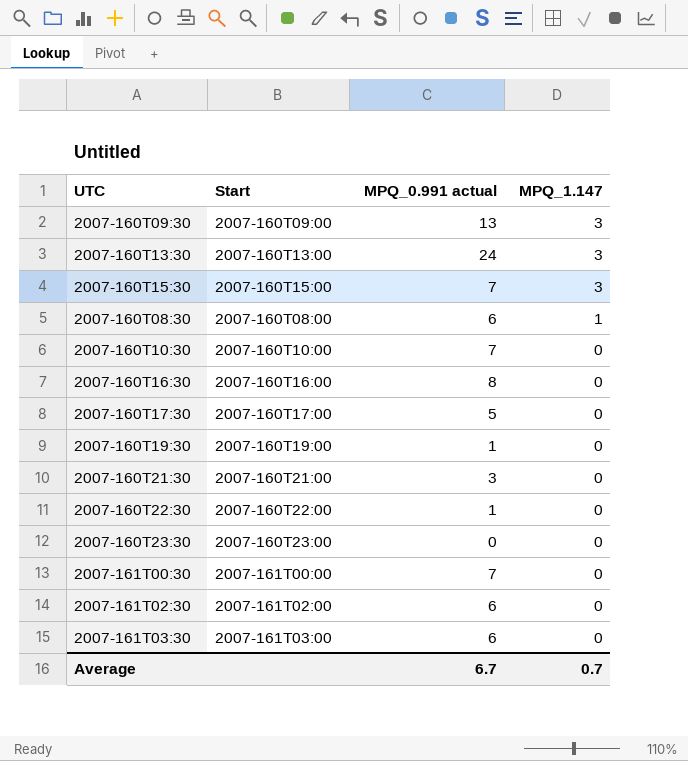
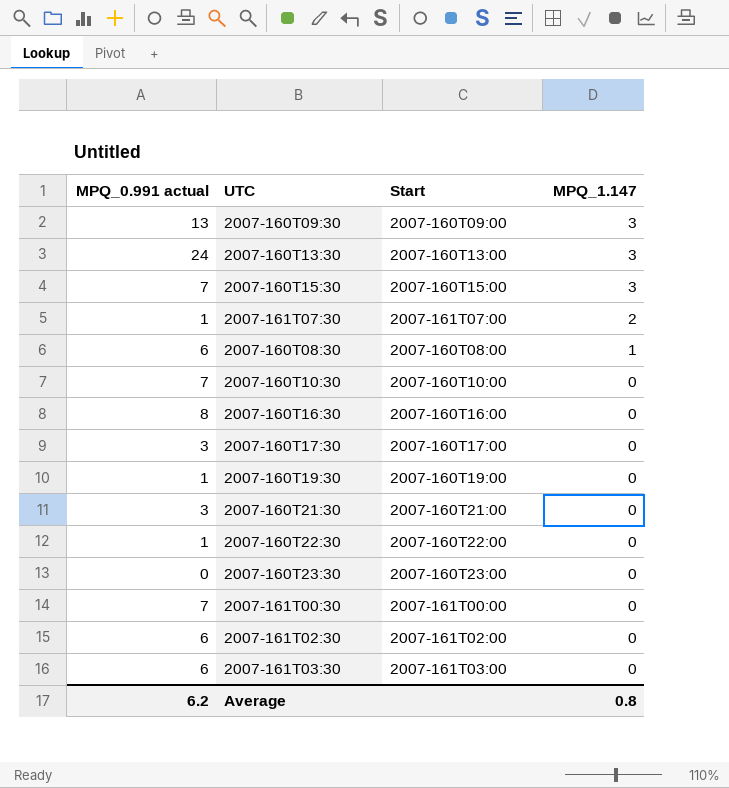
column MPQ_0.991 actual | position: 3 -> 1
row 2007-161T07:30: none -> 1 | 2007-161T07:00 | 2
2007-160T17:30 | MPQ_0.991 actual: 5 -> 3
Average | MPQ_0.991 actual: 6.7 -> 6.2
Average | MPQ_1.147: 0.7 -> 0.8

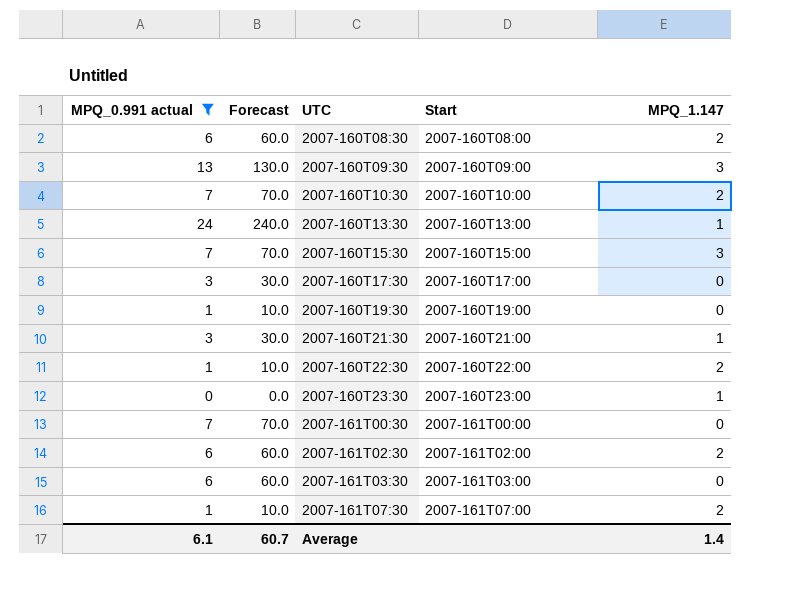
filter: none -> MPQ_0.991 actual != 8
row order: MPQ_1.147 descending -> UTC ascending
column Forecast | formula: none -> [MPQ_0.991 actual] * 10
2007-160T08:30 | MPQ_1.147: 1 -> 2
2007-160T10:30 | MPQ_1.147: 0 -> 2
2007-160T13:30 | MPQ_1.147: 3 -> 1
2007-160T21:30 | MPQ_1.147: 0 -> 1
2007-160T22:30 | MPQ_1.147: 0 -> 2
2007-160T23:30 | MPQ_1.147: 0 -> 1
2007-161T02:30 | MPQ_1.147: 0 -> 2
Average | MPQ_0.991 actual: 6.2 -> 6.1
Average | MPQ_1.147: 0.8 -> 1.4

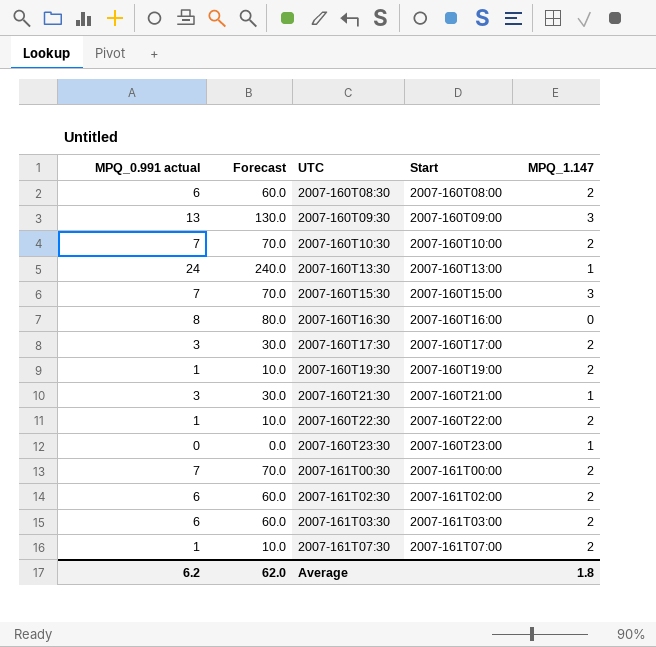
filter: MPQ_0.991 actual != 8 -> none
2007-160T17:30 | MPQ_1.147: 0 -> 2
2007-160T19:30 | MPQ_1.147: 0 -> 2
2007-161T00:30 | MPQ_1.147: 0 -> 2
2007-161T03:30 | MPQ_1.147: 0 -> 2
Average | MPQ_0.991 actual: 6.1 -> 6.2
Average | Forecast: 60.7 -> 62.0
Average | MPQ_1.147: 1.4 -> 1.8

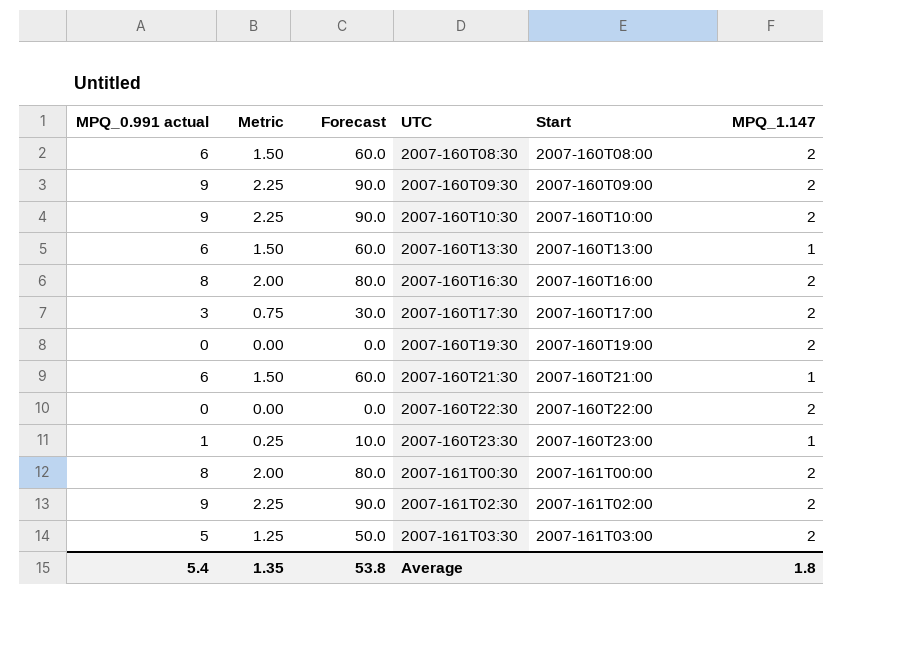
column Metric | formula: none -> [MPQ_0.991 actual] * 0.25
row 2007-160T15:30: 7 | 70.0 | 2007-160T15:00 | 3 -> none
row 2007-161T07:30: 1 | 10.0 | 2007-161T07:00 | 2 -> none
2007-160T09:30 | MPQ_0.991 actual: 13 -> 9
2007-160T09:30 | Forecast: 130.0 -> 90.0
2007-160T09:30 | MPQ_1.147: 3 -> 2
2007-160T10:30 | MPQ_0.991 actual: 7 -> 9
2007-160T10:30 | Forecast: 70.0 -> 90.0
2007-160T13:30 | MPQ_0.991 actual: 24 -> 6
2007-160T13:30 | Forecast: 240.0 -> 60.0
2007-160T16:30 | MPQ_1.147: 0 -> 2
2007-160T19:30 | MPQ_0.991 actual: 1 -> 0
2007-160T19:30 | Forecast: 10.0 -> 0.0
2007-160T21:30 | MPQ_0.991 actual: 3 -> 6
2007-160T21:30 | Forecast: 30.0 -> 60.0
2007-160T22:30 | MPQ_0.991 actual: 1 -> 0
2007-160T22:30 | Forecast: 10.0 -> 0.0
2007-160T23:30 | MPQ_0.991 actual: 0 -> 1
2007-160T23:30 | Forecast: 0.0 -> 10.0
2007-161T00:30 | MPQ_0.991 actual: 7 -> 8
2007-161T00:30 | Forecast: 70.0 -> 80.0
2007-161T02:30 | MPQ_0.991 actual: 6 -> 9
2007-161T02:30 | Forecast: 60.0 -> 90.0
2007-161T03:30 | MPQ_0.991 actual: 6 -> 5
2007-161T03:30 | Forecast: 60.0 -> 50.0
Average | MPQ_0.991 actual: 6.2 -> 5.4
Average | Forecast: 62.0 -> 53.8

